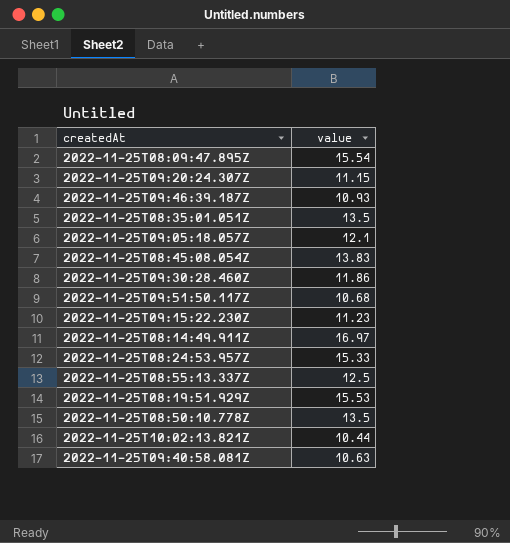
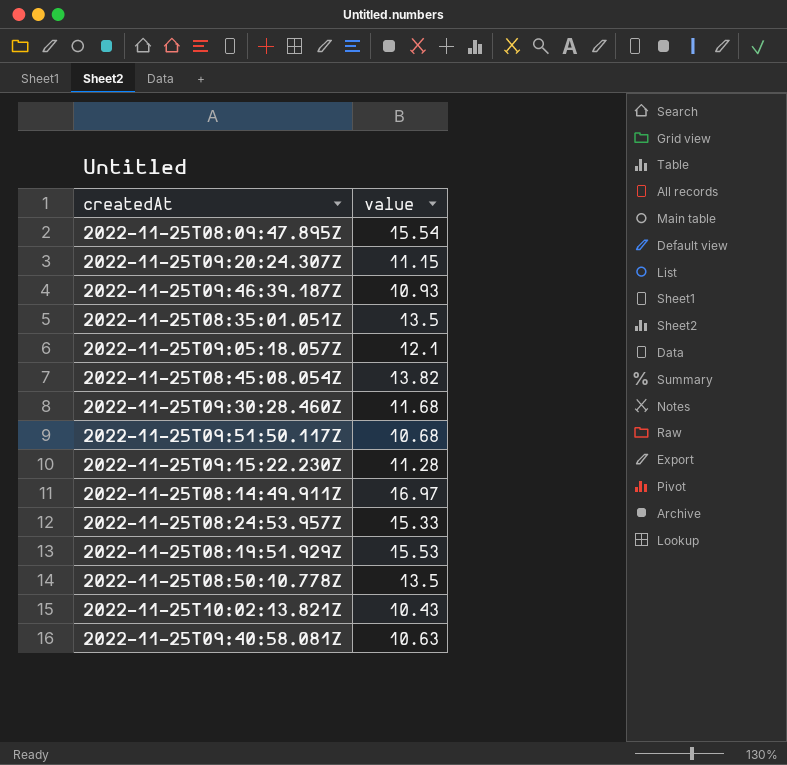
row 2022-11-25T08:55:13.337Z: 12.5 -> none
2022-11-25T08:45:08.054Z | value: 13.83 -> 13.82
2022-11-25T09:30:28.460Z | value: 11.86 -> 11.68
2022-11-25T09:15:22.230Z | value: 11.23 -> 11.28
2022-11-25T10:02:13.821Z | value: 10.44 -> 10.43

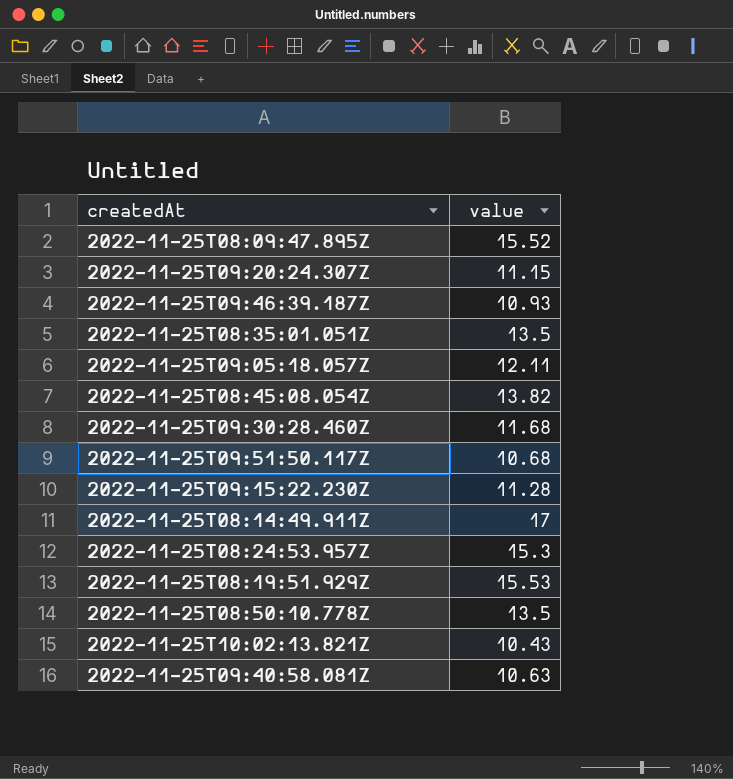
2022-11-25T08:09:47.895Z | value: 15.54 -> 15.52
2022-11-25T09:05:18.057Z | value: 12.1 -> 12.11
2022-11-25T08:14:49.911Z | value: 16.97 -> 17
2022-11-25T08:24:53.957Z | value: 15.33 -> 15.3

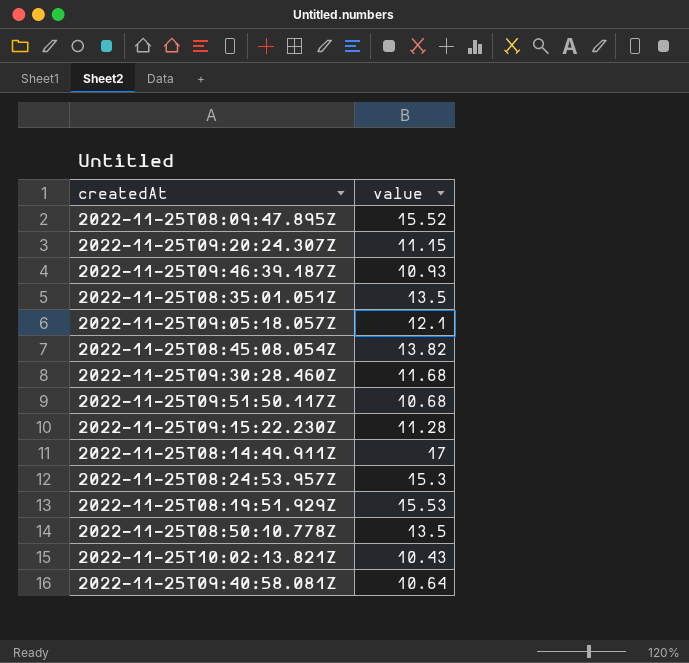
2022-11-25T09:05:18.057Z | value: 12.11 -> 12.1
2022-11-25T09:40:58.081Z | value: 10.63 -> 10.64

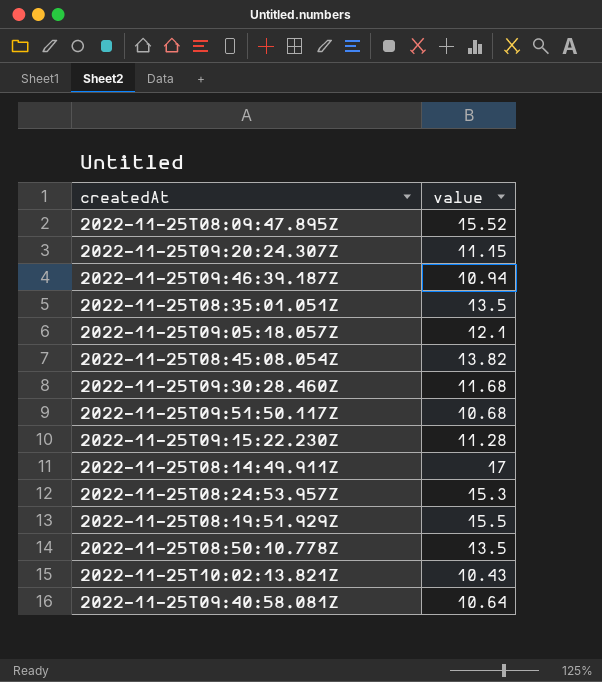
2022-11-25T09:46:39.187Z | value: 10.93 -> 10.94
2022-11-25T08:19:51.929Z | value: 15.53 -> 15.5

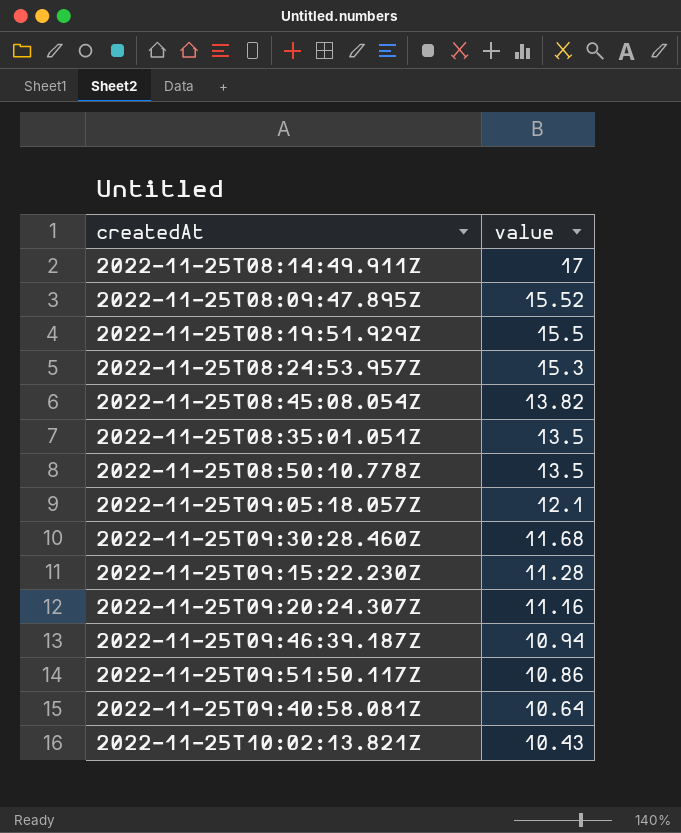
row order: none -> value descending
2022-11-25T09:20:24.307Z | value: 11.15 -> 11.16
2022-11-25T09:51:50.117Z | value: 10.68 -> 10.86

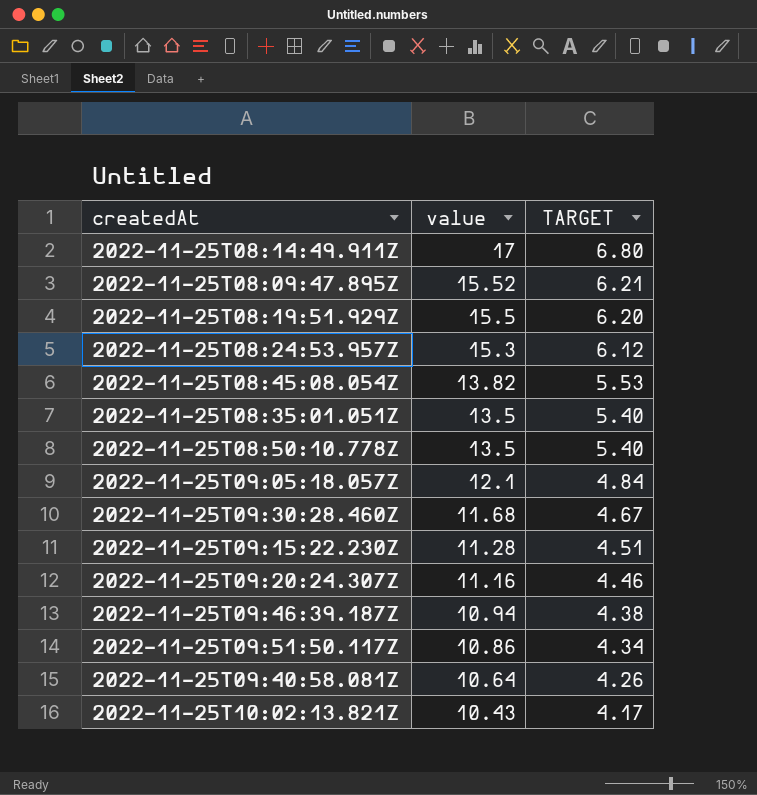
column TARGET | formula: none -> [value] * 0.4

